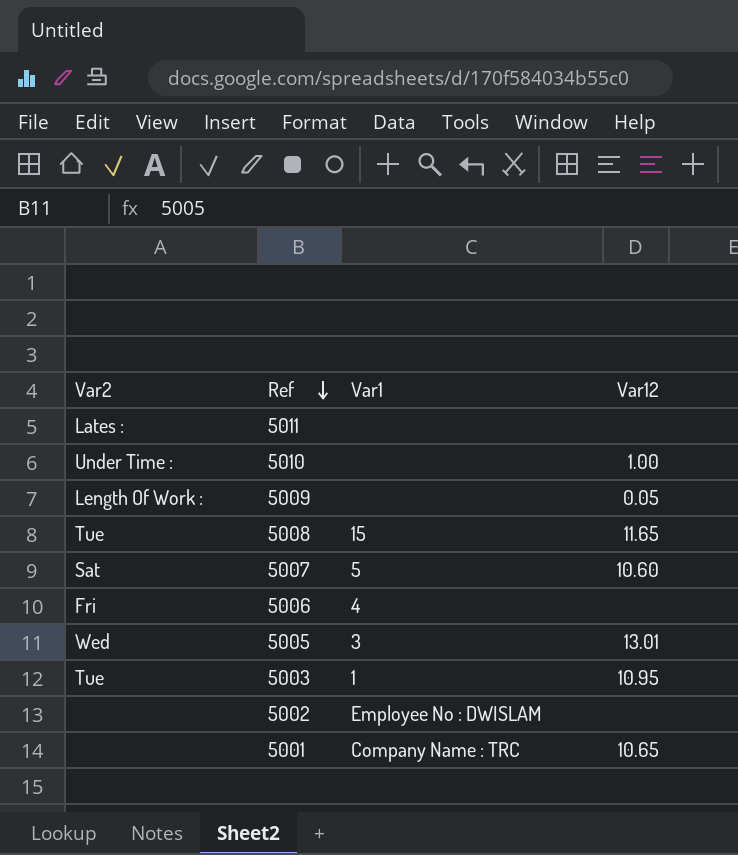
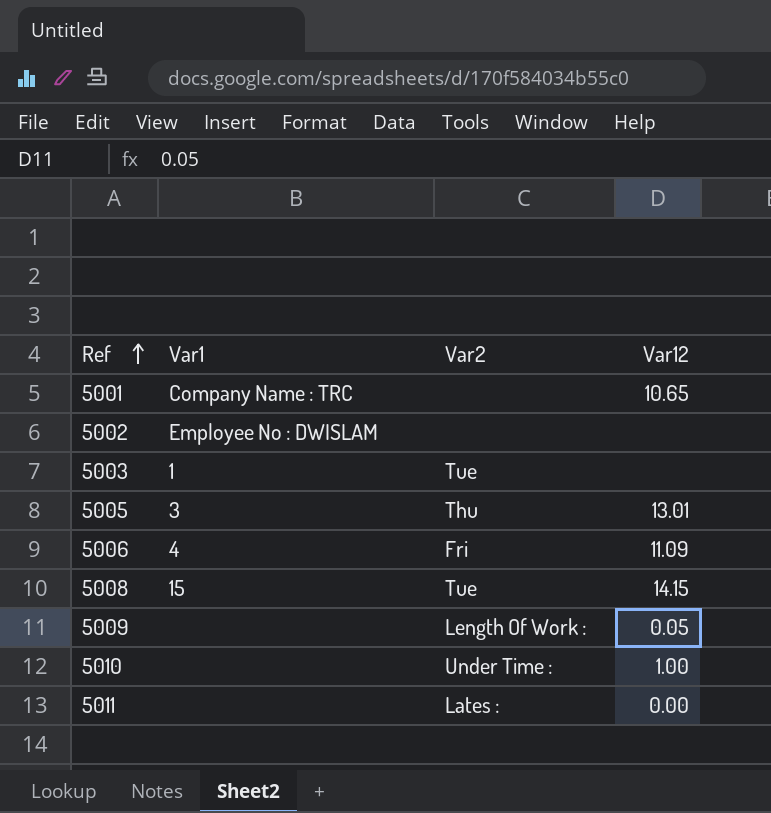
row order: Ref descending -> Ref ascending
column Var2 | position: 1 -> 3
row 5007: Sat | 5 | 10.60 -> none
5003 | Var12: 10.95 -> none
5005 | Var2: Wed -> Thu
5006 | Var12: none -> 11.09
5008 | Var12: 11.65 -> 14.15
5011 | Var12: none -> 0.00

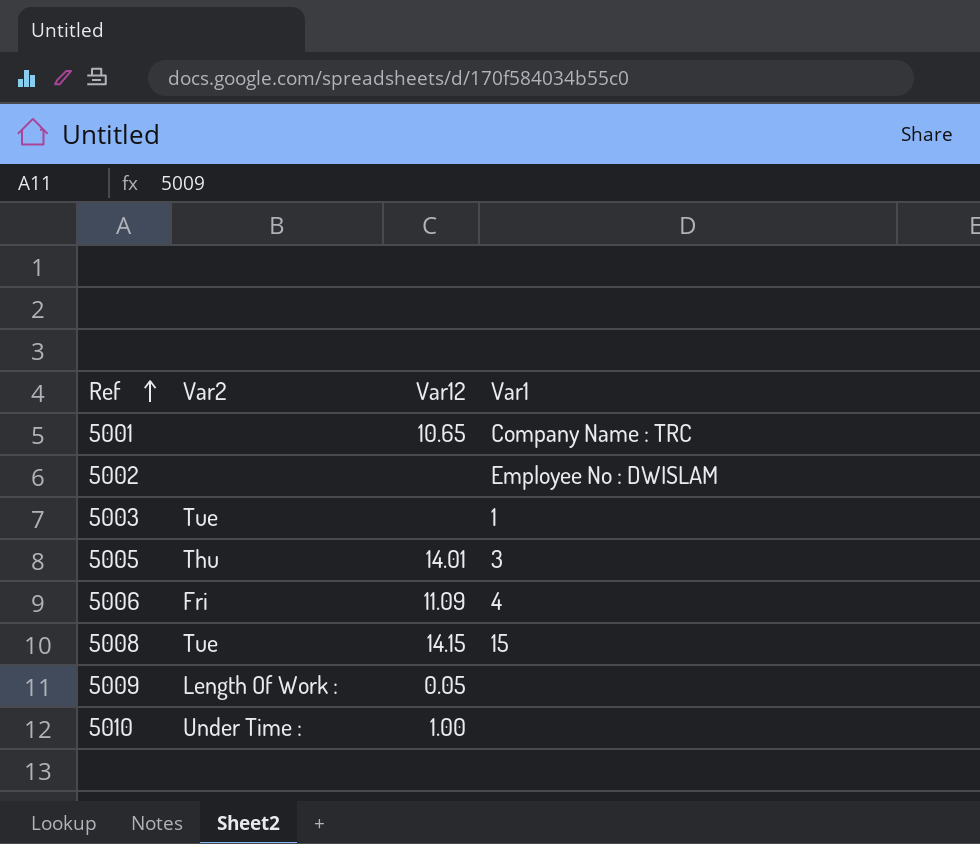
column Var1 | position: 2 -> 4
row 5011: none | Lates : | 0.00 -> none
5005 | Var12: 13.01 -> 14.01

